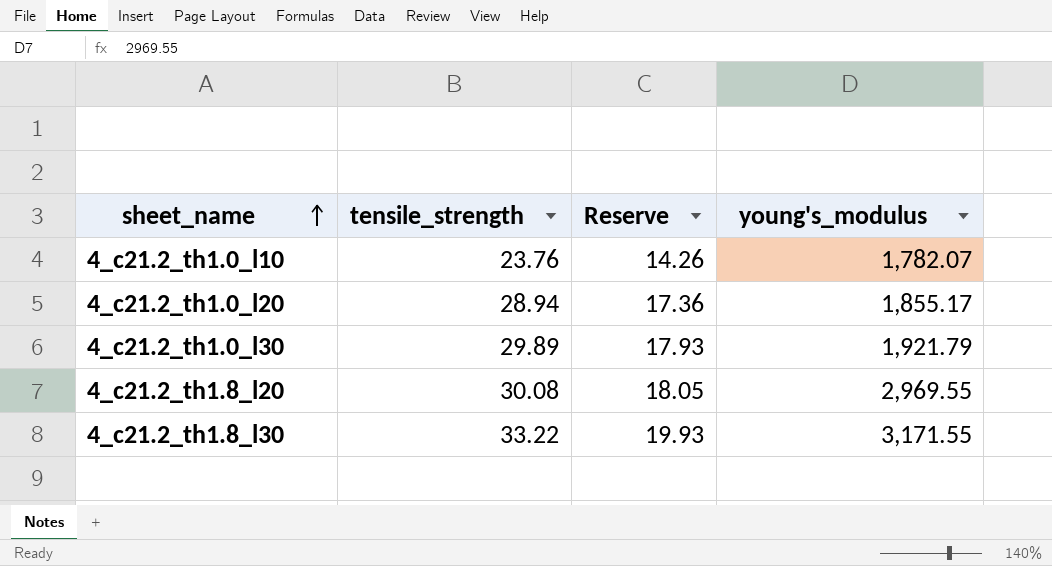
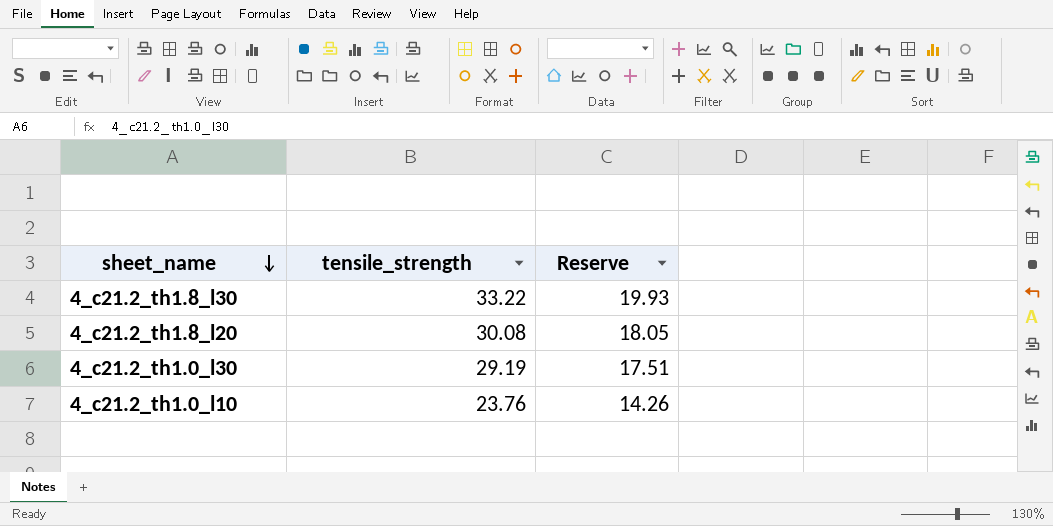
row order: sheet_name ascending -> sheet_name descending
column young's_modulus | position: 4 -> none
row 4_c21.2_th1.0_l20: 28.94 | 17.36 | 1,855.17 -> none
4_c21.2_th1.0_l30 | tensile_strength: 29.89 -> 29.19
4_c21.2_th1.0_l30 | Reserve: 17.93 -> 17.51

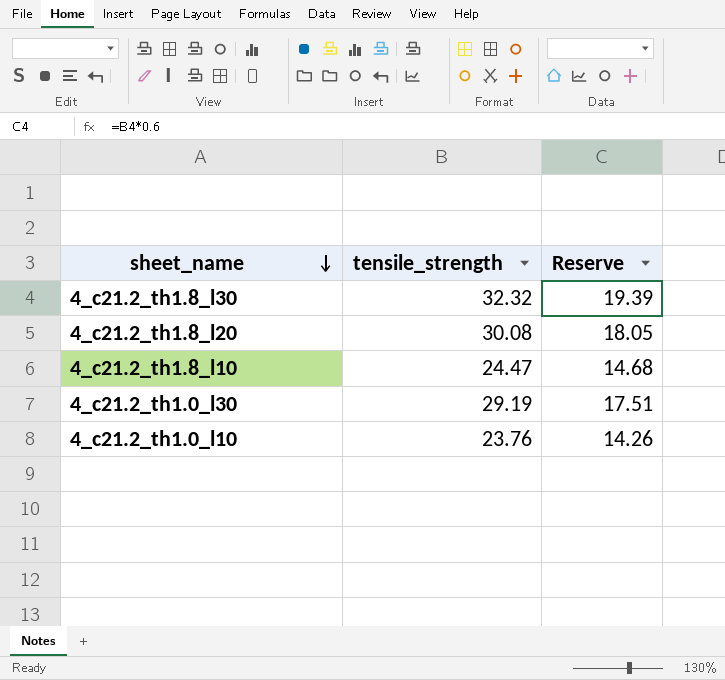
4_c21.2_th1.8_l30 | tensile_strength: 33.22 -> 32.32
4_c21.2_th1.8_l30 | Reserve: 19.93 -> 19.39
row 4_c21.2_th1.8_l10: none -> 24.47 | 14.68

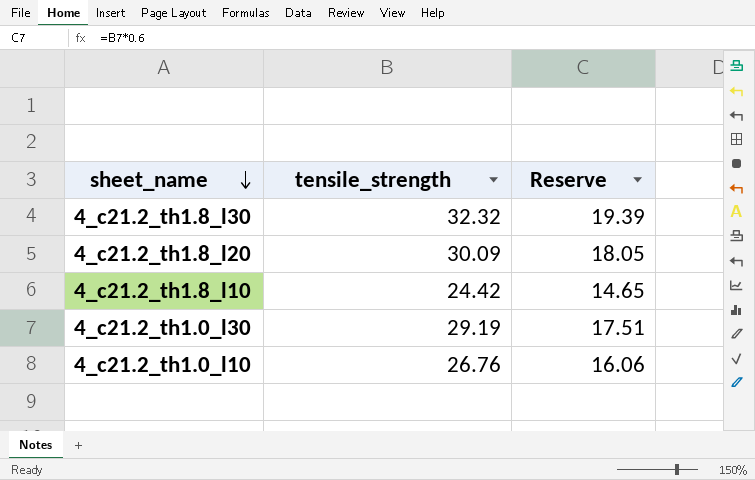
4_c21.2_th1.8_l20 | tensile_strength: 30.08 -> 30.09
4_c21.2_th1.8_l10 | tensile_strength: 24.47 -> 24.42
4_c21.2_th1.8_l10 | Reserve: 14.68 -> 14.65
4_c21.2_th1.0_l10 | tensile_strength: 23.76 -> 26.76
4_c21.2_th1.0_l10 | Reserve: 14.26 -> 16.06

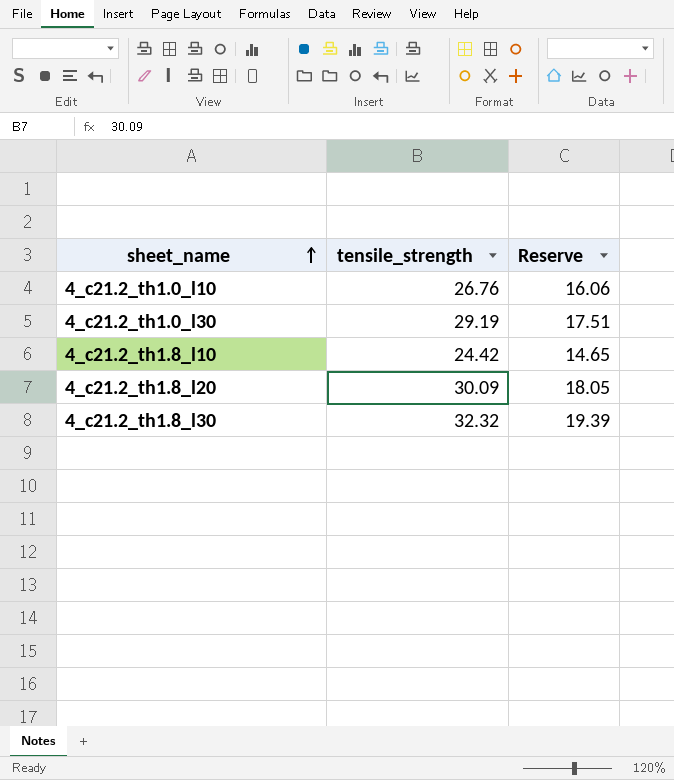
row order: sheet_name descending -> sheet_name ascending

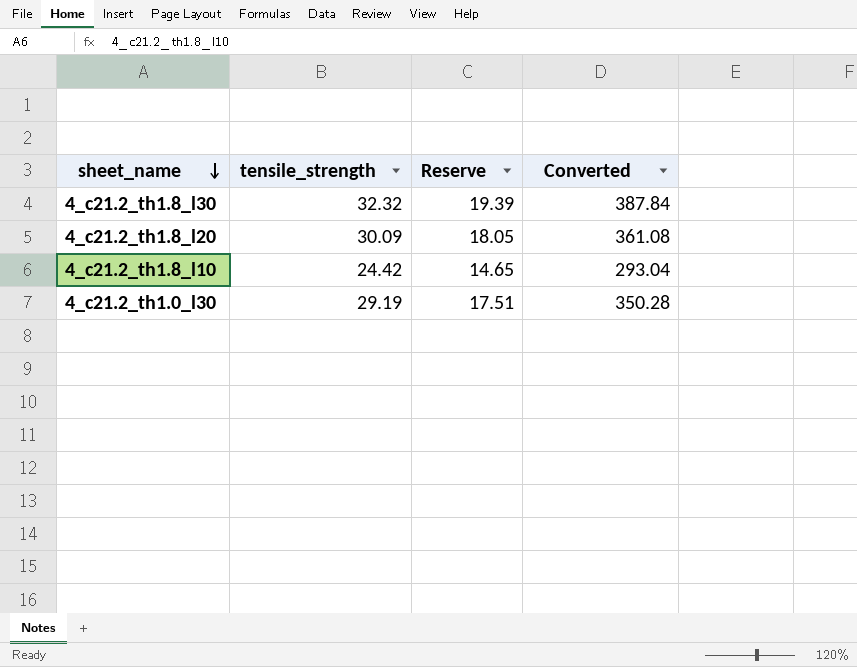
row order: sheet_name ascending -> sheet_name descending
column Converted | formula: none -> [tensile_strength] * 12
row 4_c21.2_th1.0_l10: 26.76 | 16.06 -> none

